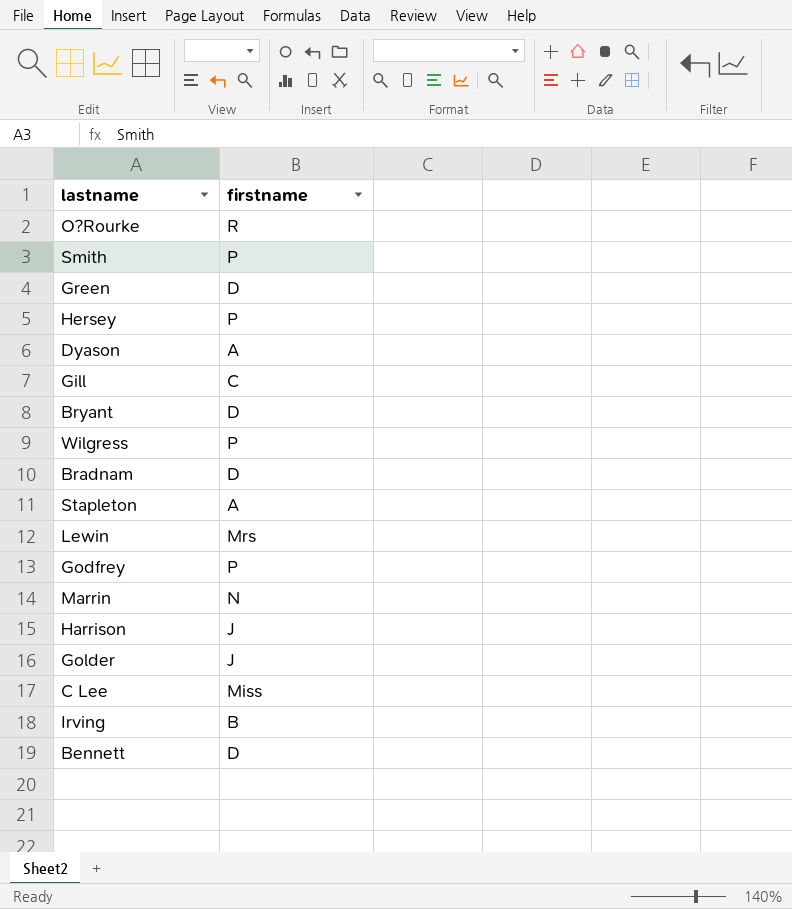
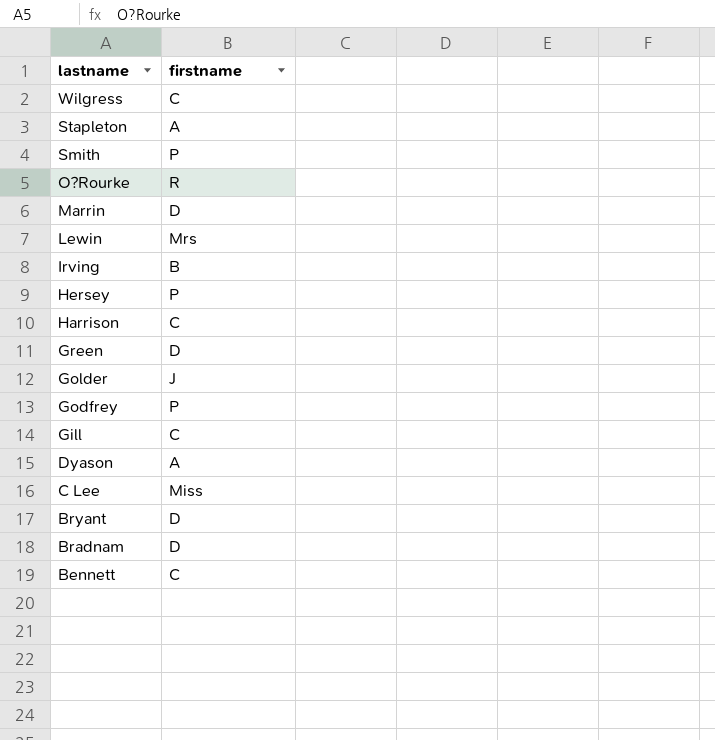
row order: none -> lastname descending
Wilgress | firstname: P -> C
Marrin | firstname: N -> D
Harrison | firstname: J -> C
Bennett | firstname: D -> C

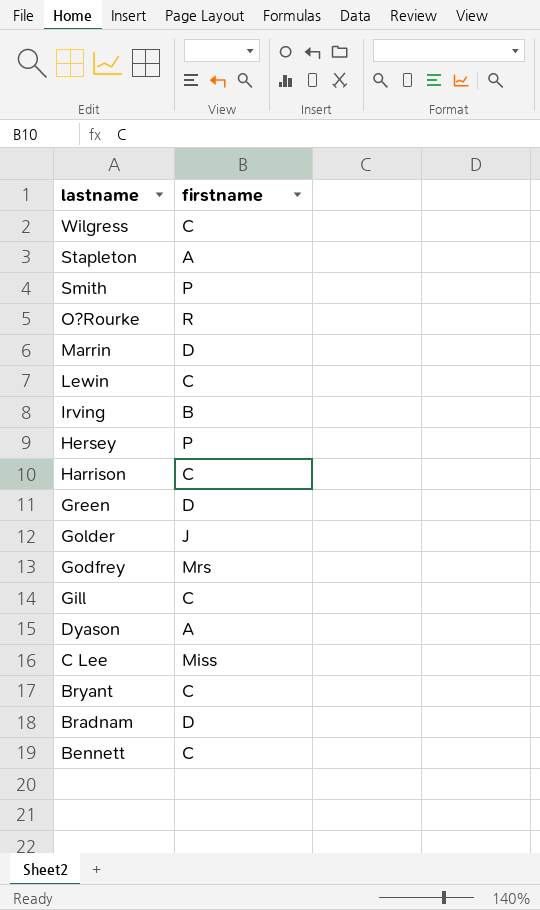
Lewin | firstname: Mrs -> C
Godfrey | firstname: P -> Mrs
Bryant | firstname: D -> C

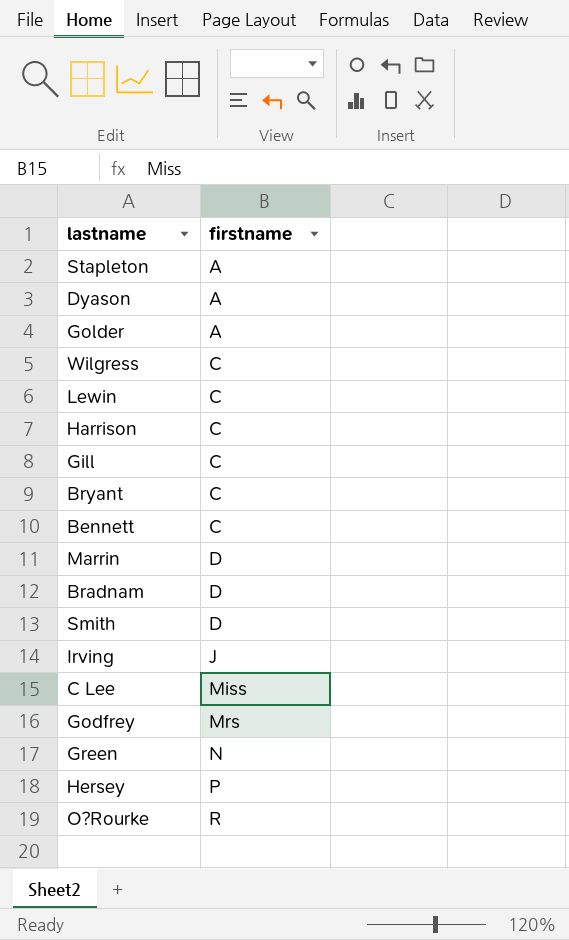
row order: lastname descending -> firstname ascending
Golder | firstname: J -> A
Smith | firstname: P -> D
Irving | firstname: B -> J
Green | firstname: D -> N

